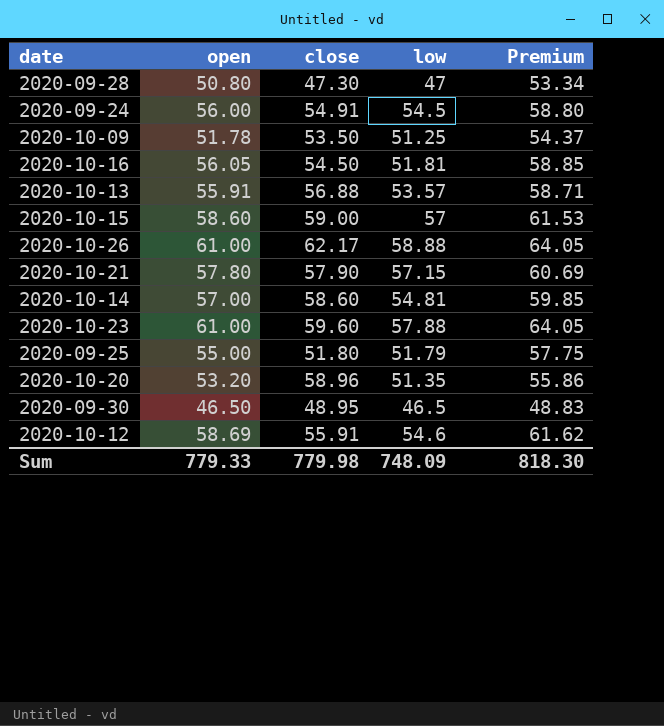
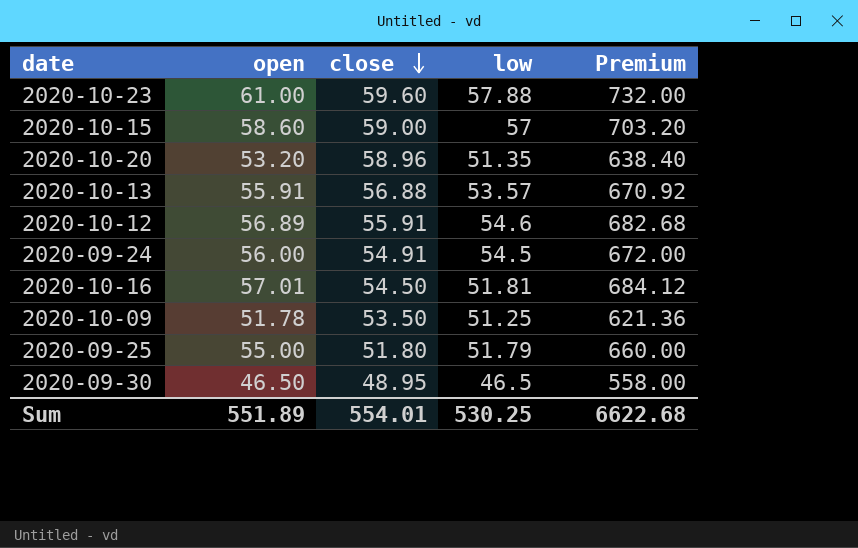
row order: none -> close descending
column Premium | formula: [open] * 1.05 -> [open] * 12
row 2020-09-28: 50.80 | 47.30 | 47 | 53.34 -> none
row 2020-10-26: 61.00 | 62.17 | 58.88 | 64.05 -> none
row 2020-10-21: 57.80 | 57.90 | 57.15 | 60.69 -> none
row 2020-10-14: 57.00 | 58.60 | 54.81 | 59.85 -> none
2020-10-12 | open: 58.69 -> 56.89
2020-10-16 | open: 56.05 -> 57.01
Sum | open: 779.33 -> 551.89
Sum | close: 779.98 -> 554.01
Sum | low: 748.09 -> 530.25
Sum | Premium: 818.30 -> 6622.68

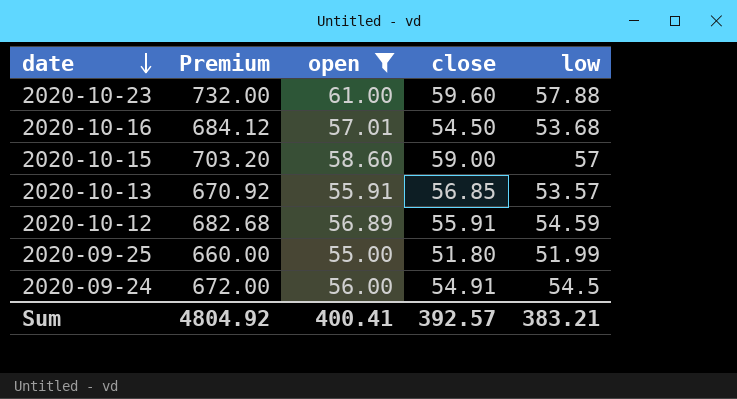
filter: none -> open >= 55.00
row order: close descending -> date descending
column Premium | position: 5 -> 2
2020-10-16 | low: 51.81 -> 53.68
2020-10-13 | close: 56.88 -> 56.85
2020-10-12 | low: 54.6 -> 54.59
2020-09-25 | low: 51.79 -> 51.99
Sum | Premium: 6622.68 -> 4804.92
Sum | open: 551.89 -> 400.41
Sum | close: 554.01 -> 392.57
Sum | low: 530.25 -> 383.21

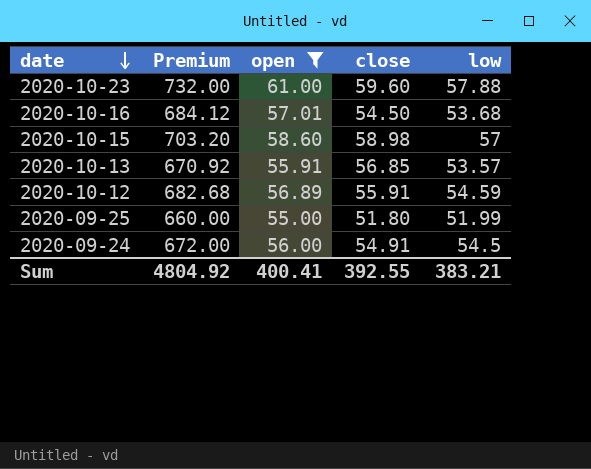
2020-10-15 | close: 59.00 -> 58.98
Sum | close: 392.57 -> 392.55

